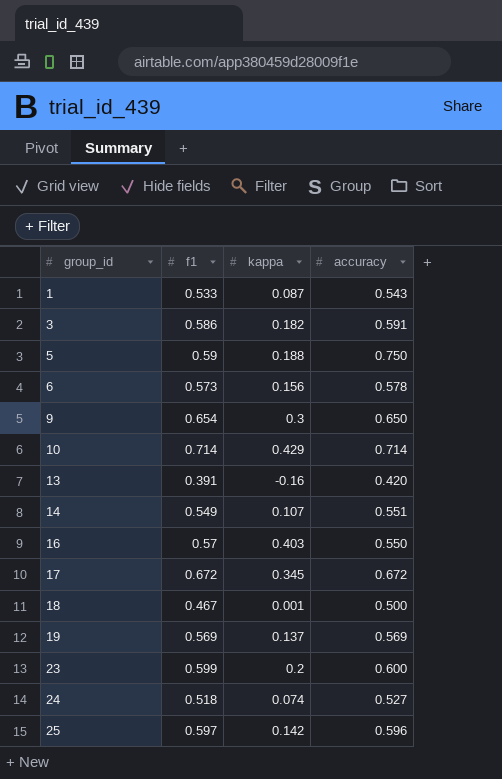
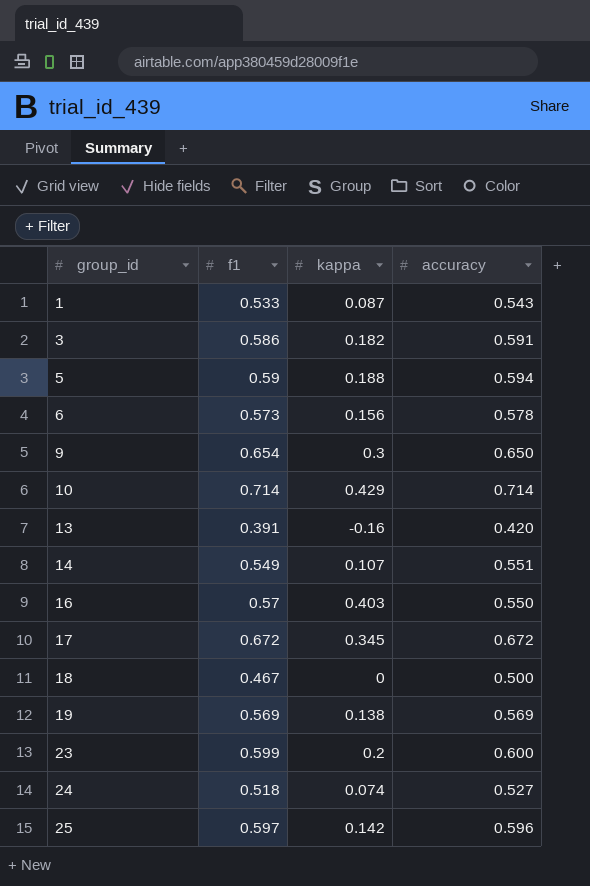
5 | accuracy: 0.750 -> 0.594
18 | kappa: 0.001 -> 0
19 | kappa: 0.137 -> 0.138

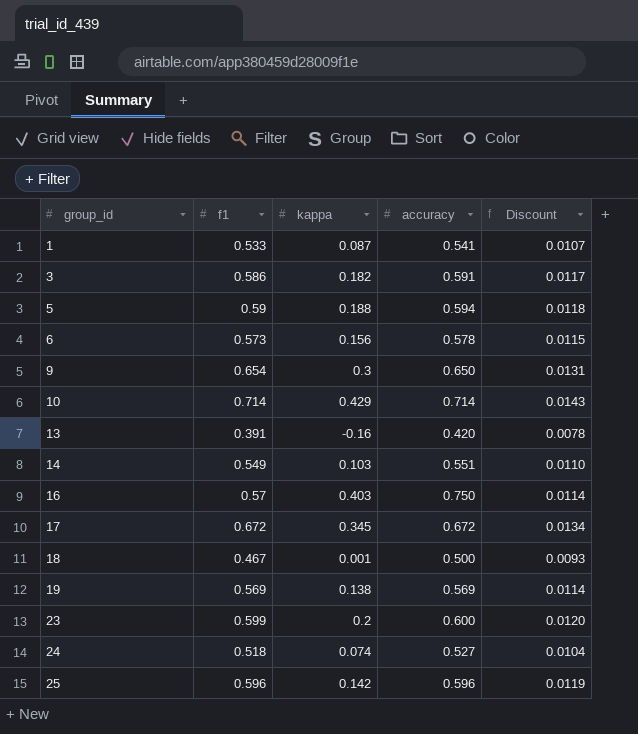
column Discount | formula: none -> [f1] * 0.02
1 | accuracy: 0.543 -> 0.541
14 | kappa: 0.107 -> 0.103
16 | accuracy: 0.550 -> 0.750
18 | kappa: 0 -> 0.001
25 | f1: 0.597 -> 0.596

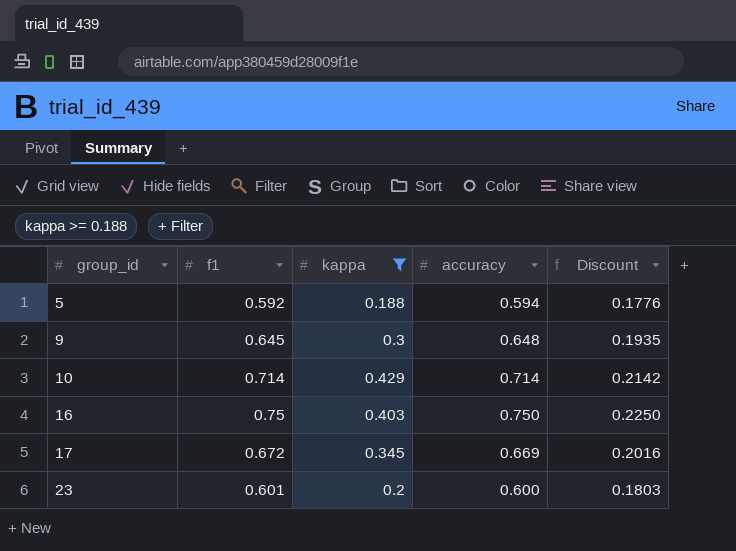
filter: none -> kappa >= 0.188
column Discount | formula: [f1] * 0.02 -> [f1] * 0.3
5 | f1: 0.59 -> 0.592
9 | f1: 0.654 -> 0.645
9 | accuracy: 0.650 -> 0.648
16 | f1: 0.57 -> 0.75
17 | accuracy: 0.672 -> 0.669
23 | f1: 0.599 -> 0.601

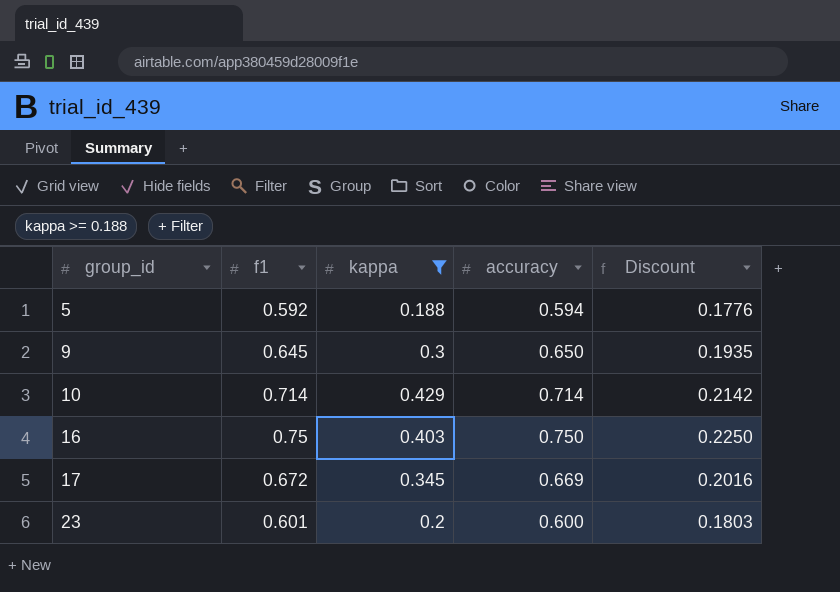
9 | accuracy: 0.648 -> 0.650

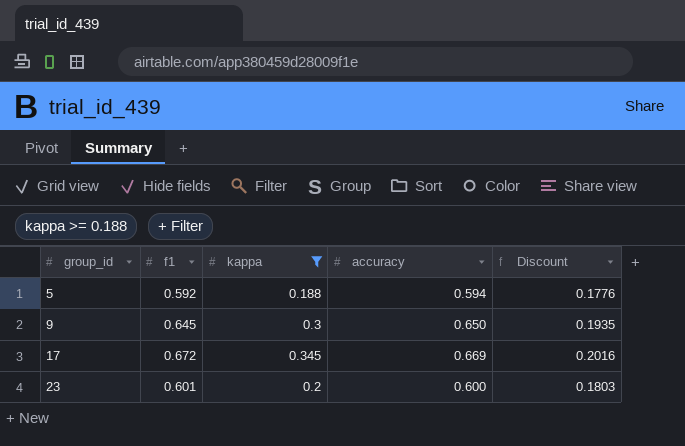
row 10: 0.714 | 0.429 | 0.714 | 0.2142 -> none
row 16: 0.75 | 0.403 | 0.750 | 0.2250 -> none

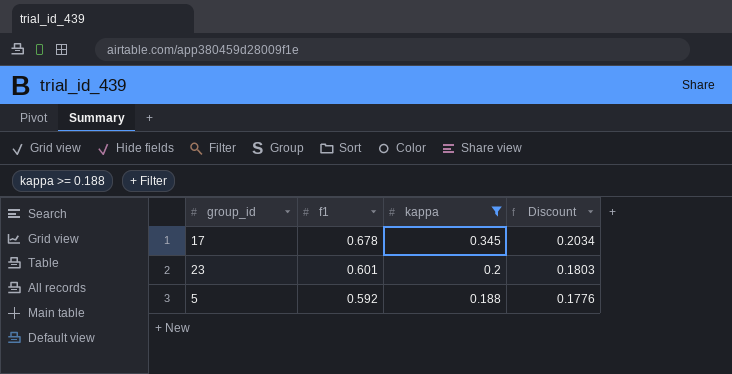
row order: group_id ascending -> f1 descending
column accuracy | position: 4 -> none
row 9: 0.645 | 0.3 | 0.650 | 0.1935 -> none
17 | f1: 0.672 -> 0.678
17 | Discount: 0.2016 -> 0.2034

